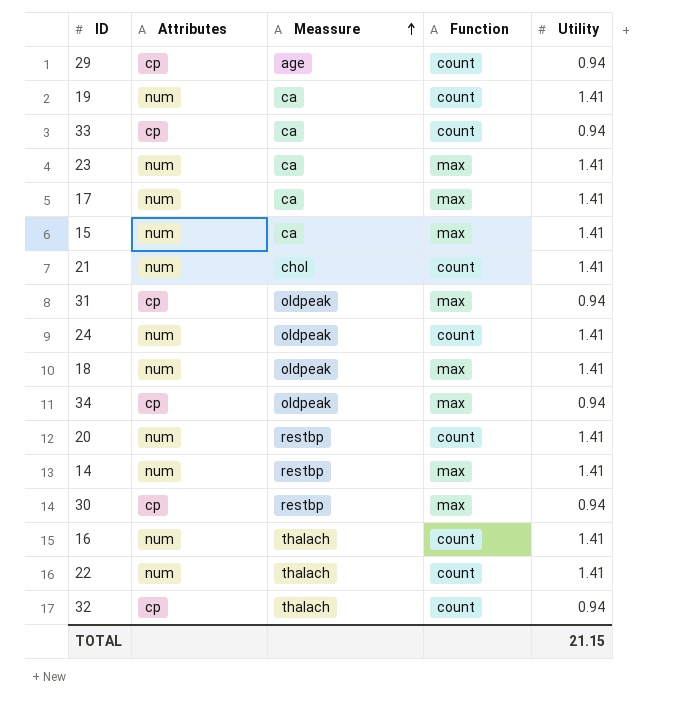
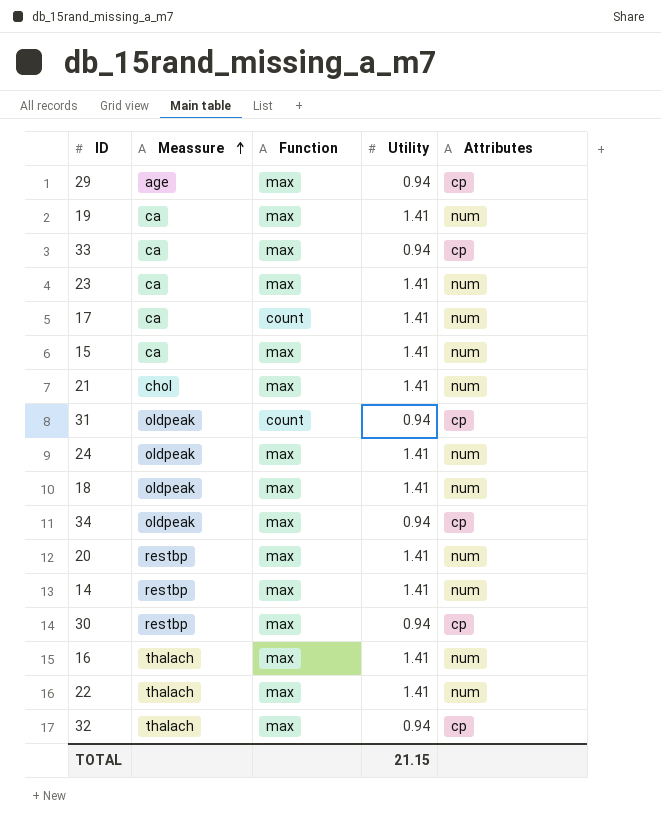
column Attributes | position: 2 -> 5
29 | Function: count -> max
19 | Function: count -> max
33 | Function: count -> max
17 | Function: max -> count
21 | Function: count -> max
31 | Function: max -> count
24 | Function: count -> max
20 | Function: count -> max
16 | Function: count -> max
22 | Function: count -> max
32 | Function: count -> max

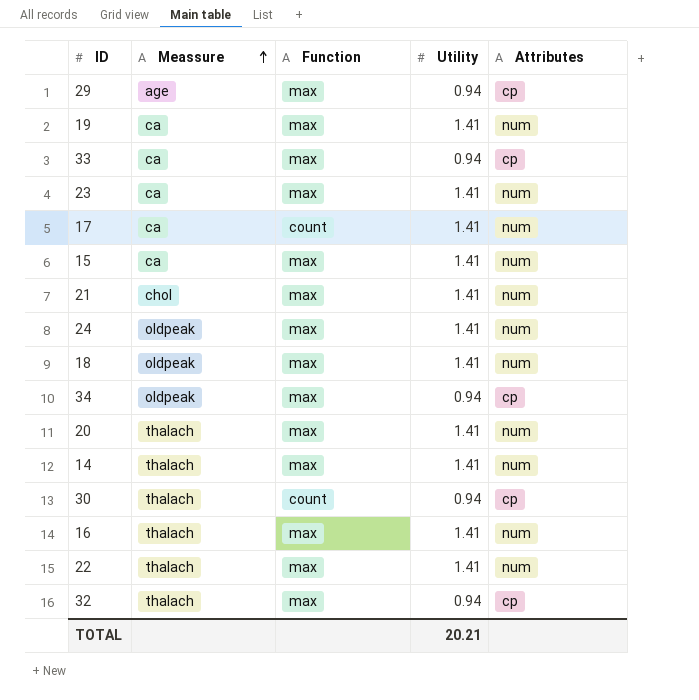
row 31: oldpeak | count | 0.94 | cp -> none
20 | Meassure: restbp -> thalach
14 | Meassure: restbp -> thalach
30 | Meassure: restbp -> thalach
30 | Function: max -> count
TOTAL | Utility: 21.15 -> 20.21

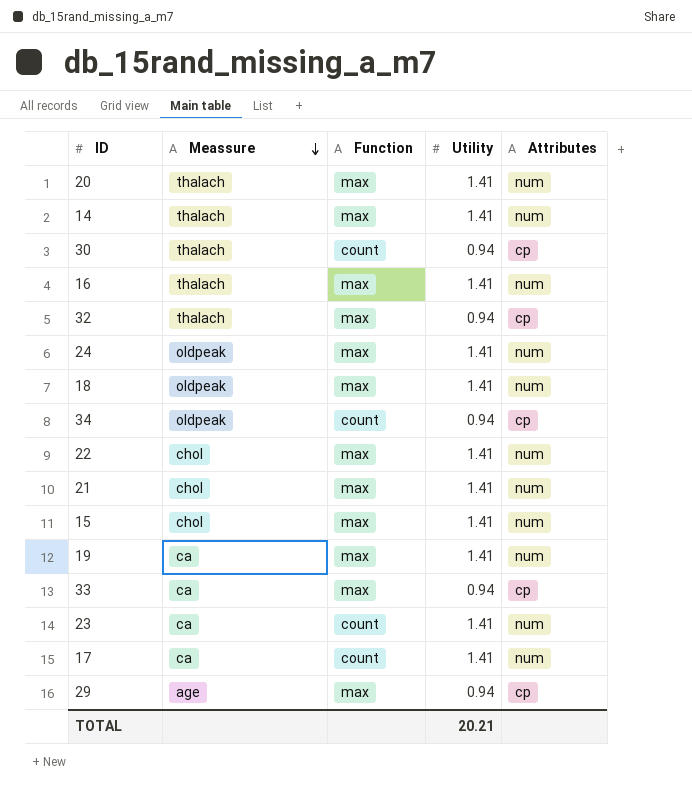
row order: Meassure ascending -> Meassure descending
34 | Function: max -> count
22 | Meassure: thalach -> chol
15 | Meassure: ca -> chol
23 | Function: max -> count

